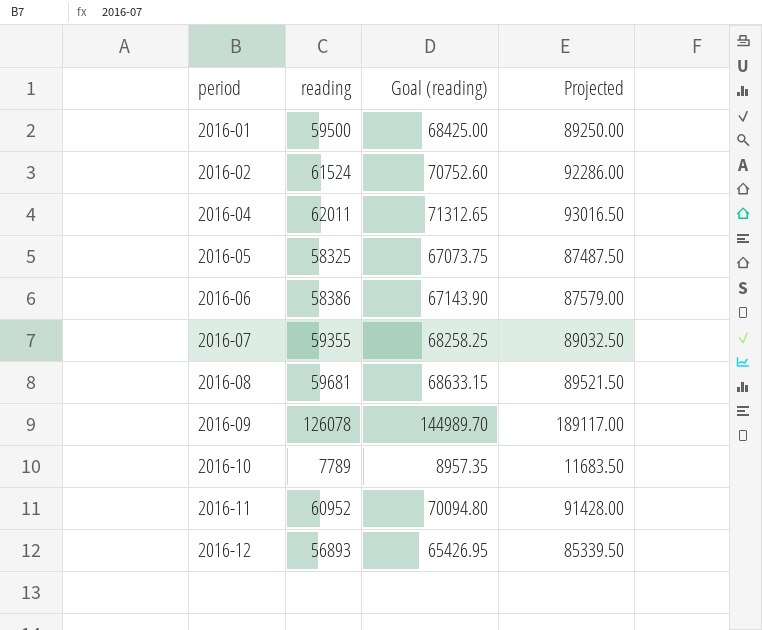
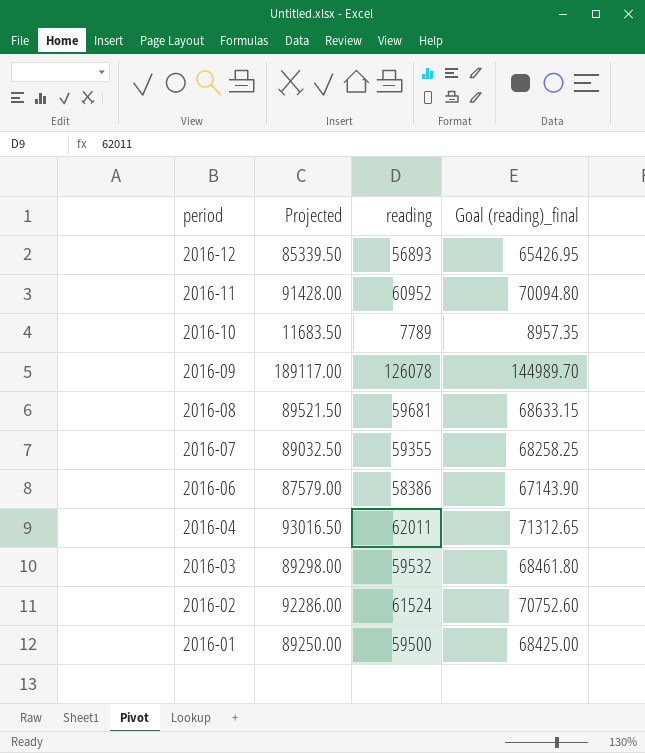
row order: period ascending -> period descending
column Projected | position: 4 -> 2
column name: Goal (reading) -> Goal (reading)_final
row 2016-05: 58325 | 67073.75 | 87487.50 -> none
row 2016-03: none -> 89298.00 | 59532 | 68461.80

